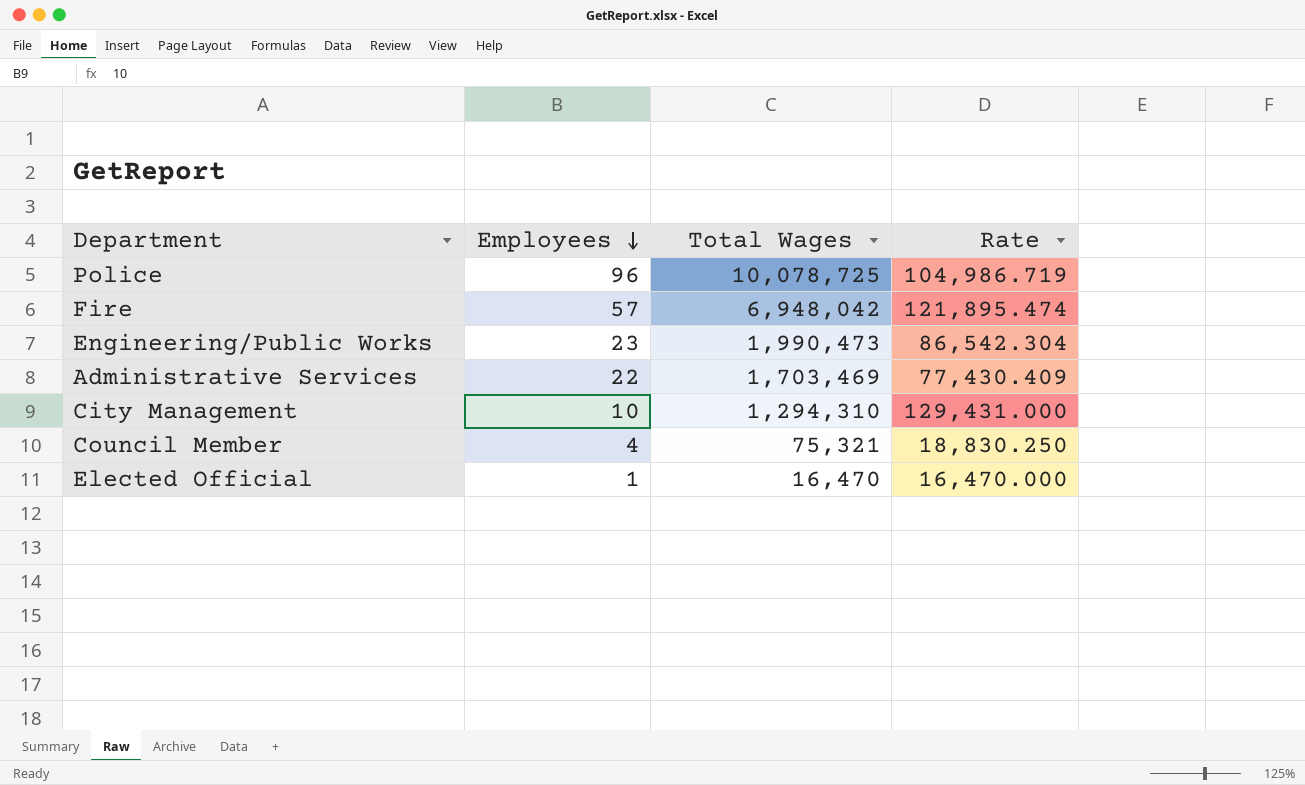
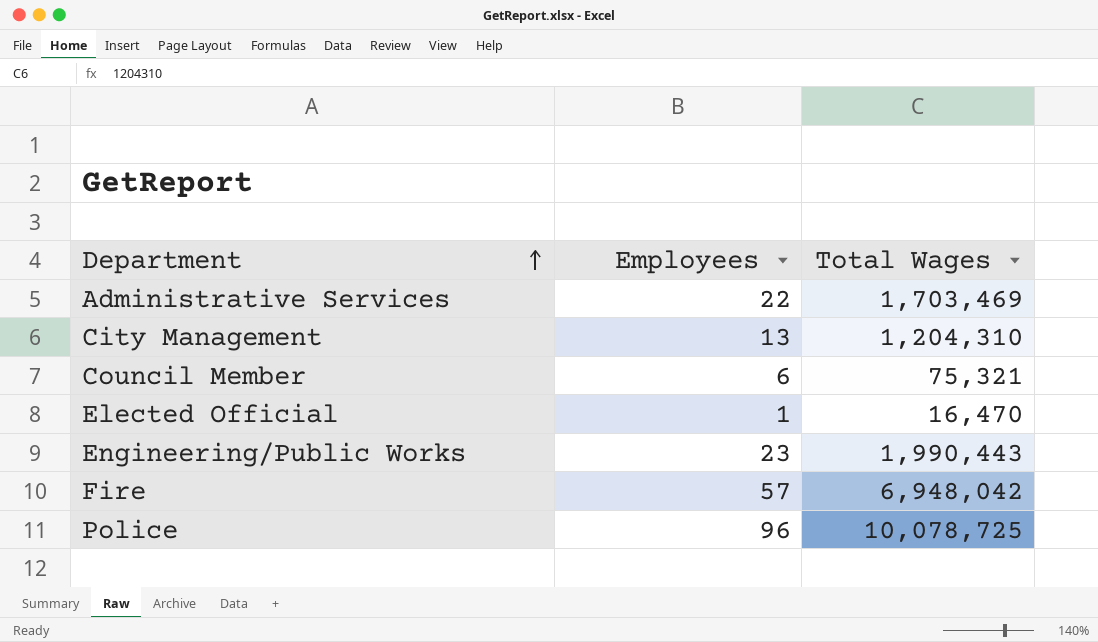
row order: Employees descending -> Department ascending
column Rate | formula: [Total Wages] / [Employees] -> none
City Management | Employees: 10 -> 13
City Management | Total Wages: 1,294,310 -> 1,204,310
Council Member | Employees: 4 -> 6
Engineering/Public Works | Total Wages: 1,990,473 -> 1,990,443

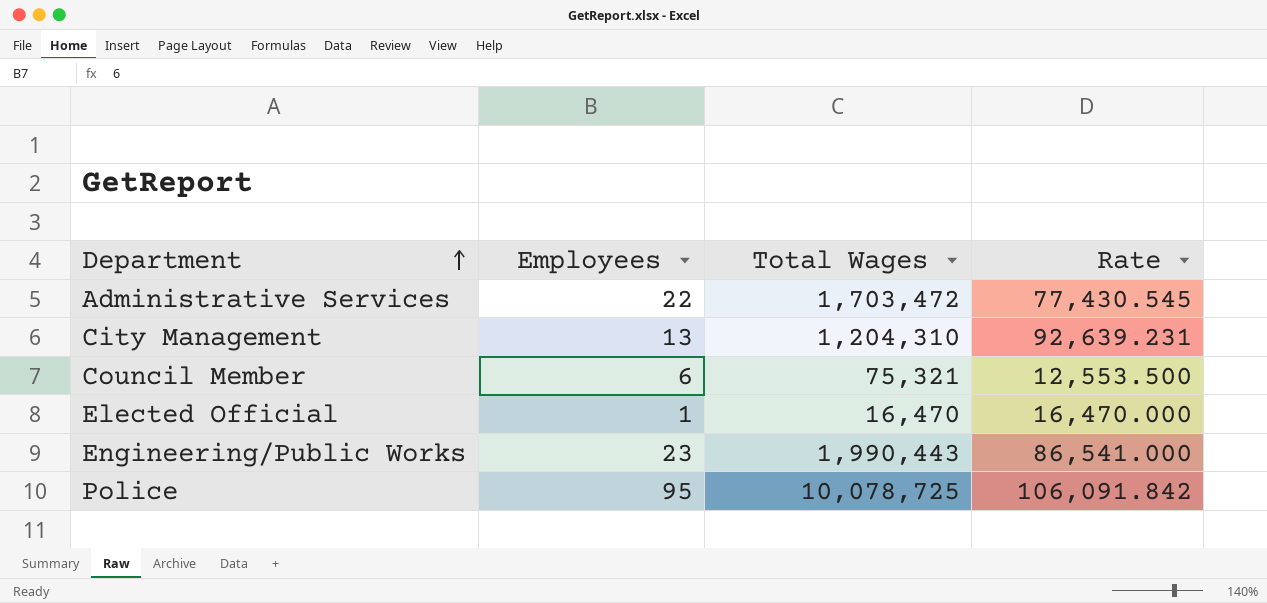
column Rate | formula: none -> [Total Wages] / [Employees]
row Fire: 57 | 6,948,042 -> none
Administrative Services | Total Wages: 1,703,469 -> 1,703,472
Police | Employees: 96 -> 95

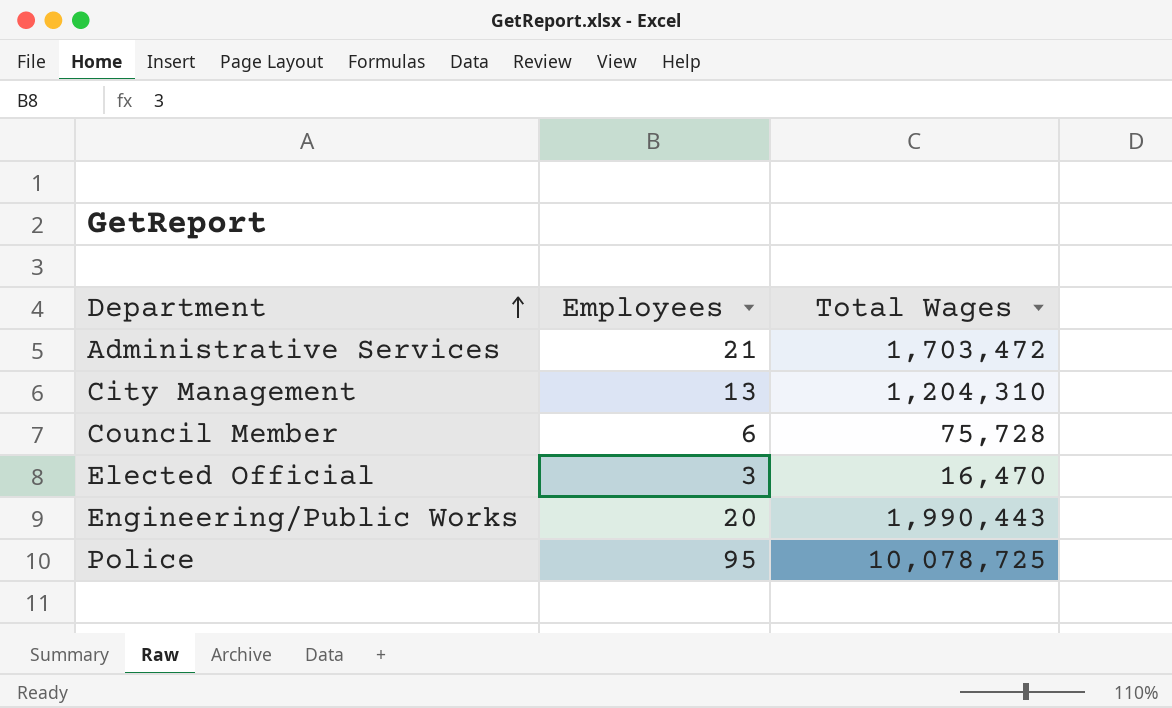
column Rate | formula: [Total Wages] / [Employees] -> none
Administrative Services | Employees: 22 -> 21
Council Member | Total Wages: 75,321 -> 75,728
Elected Official | Employees: 1 -> 3
Engineering/Public Works | Employees: 23 -> 20

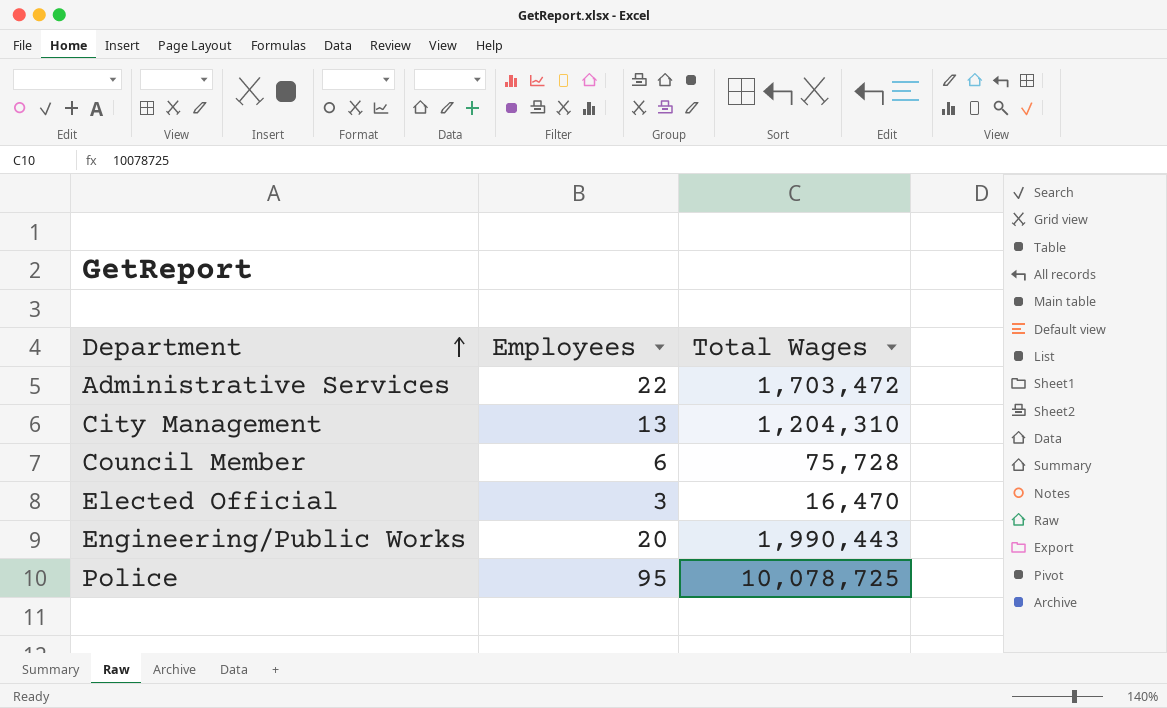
Administrative Services | Employees: 21 -> 22

